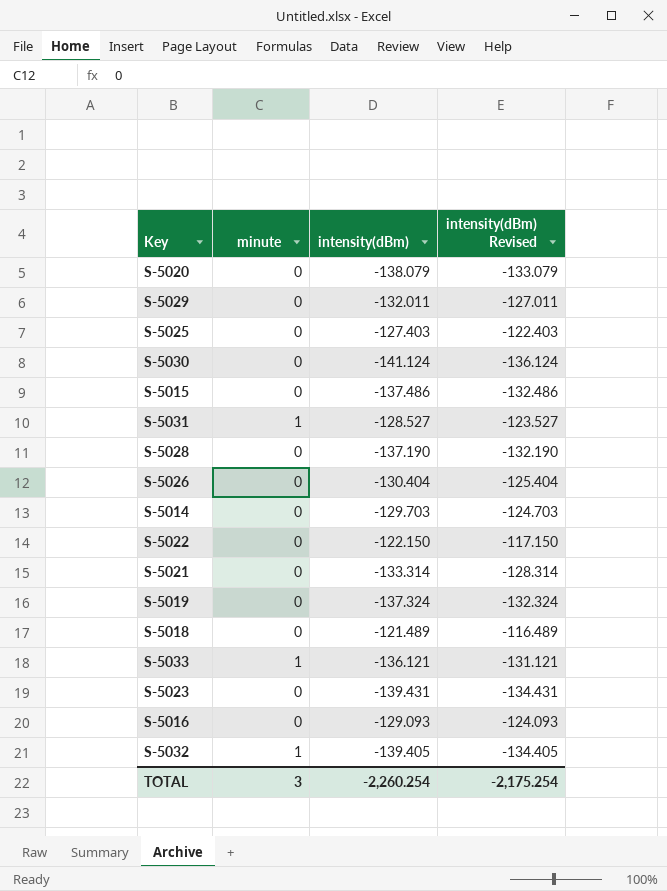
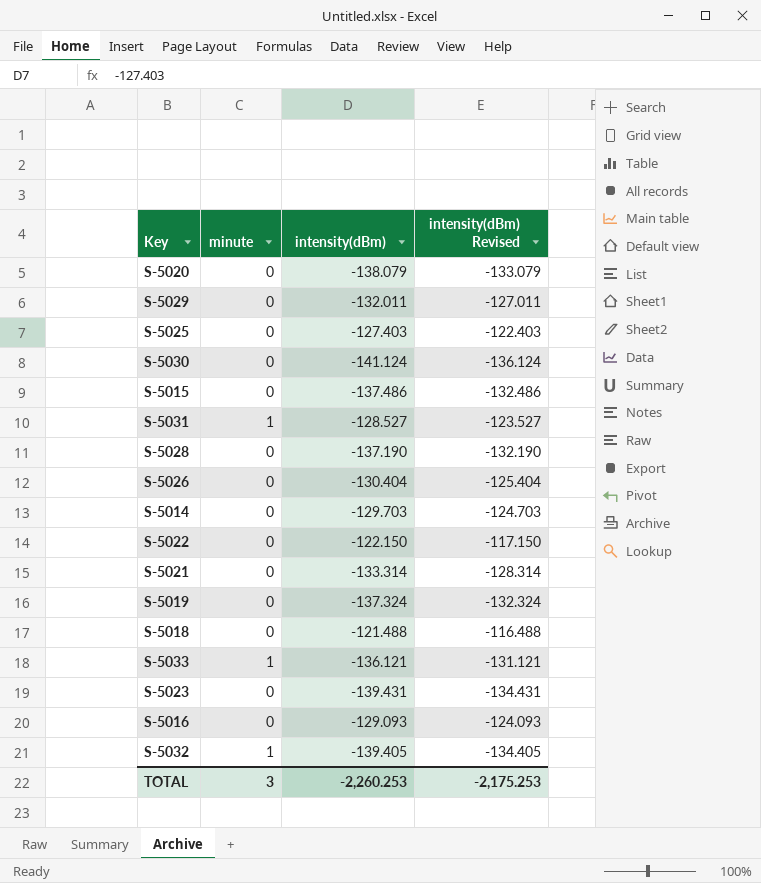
S-5018 | intensity(dBm): -121.489 -> -121.488
S-5018 | intensity(dBm) Revised: -116.489 -> -116.488
TOTAL | intensity(dBm): -2,260.254 -> -2,260.253
TOTAL | intensity(dBm) Revised: -2,175.254 -> -2,175.253

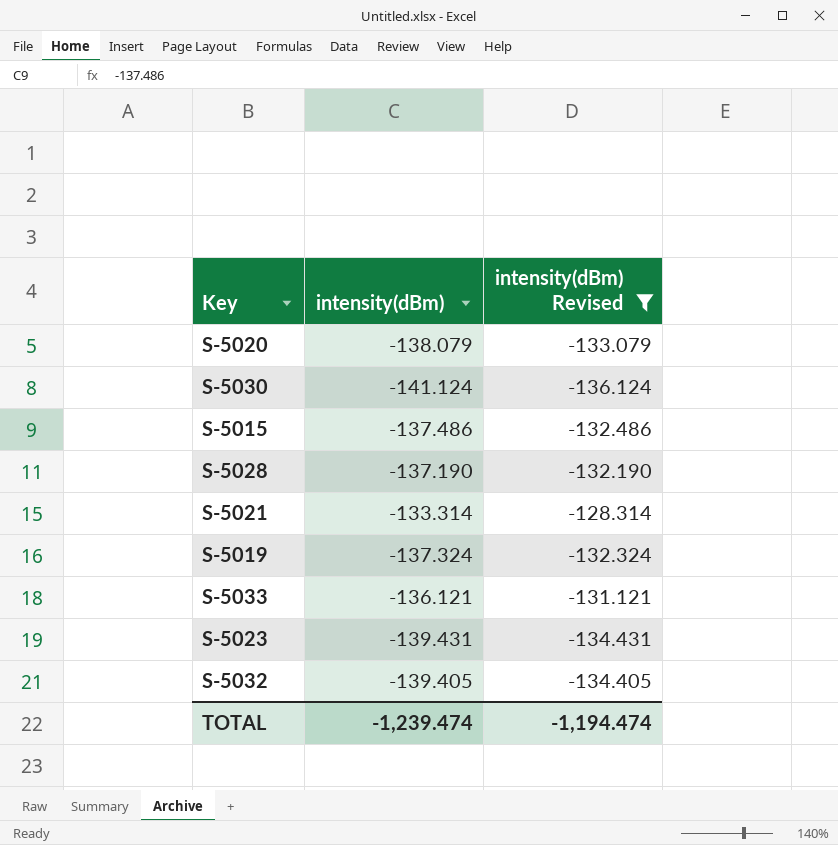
filter: none -> intensity(dBm) Revised <= -128.314
column minute | position: 2 -> none
TOTAL | intensity(dBm): -2,260.253 -> -1,239.474
TOTAL | intensity(dBm) Revised: -2,175.253 -> -1,194.474

